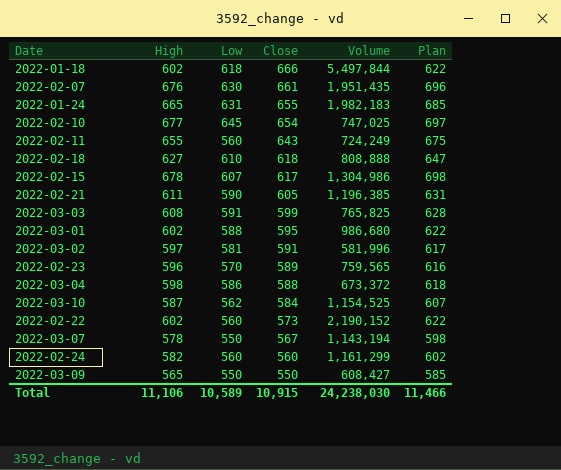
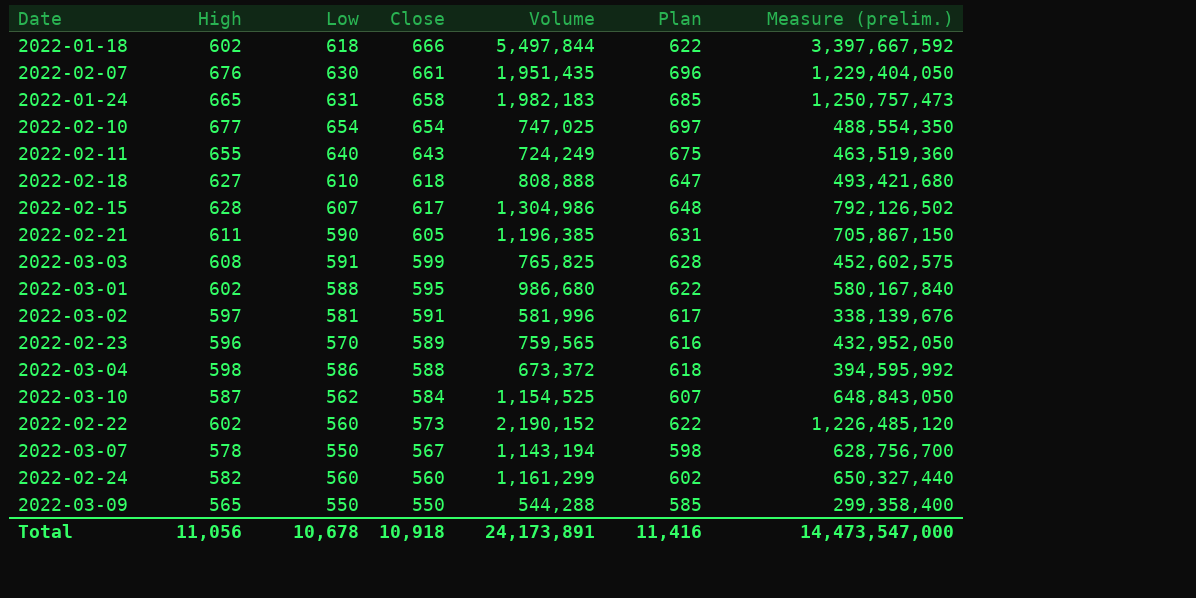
column Measure (prelim.) | formula: none -> [Low] * [Volume]
2022-01-24 | Close: 655 -> 658
2022-02-10 | Low: 645 -> 654
2022-02-11 | Low: 560 -> 640
2022-02-15 | High: 678 -> 628
2022-02-15 | Plan: 698 -> 648
2022-03-09 | Volume: 608,427 -> 544,288
Total | High: 11,106 -> 11,056
Total | Low: 10,589 -> 10,678
Total | Close: 10,915 -> 10,918
Total | Volume: 24,238,030 -> 24,173,891
Total | Plan: 11,466 -> 11,416

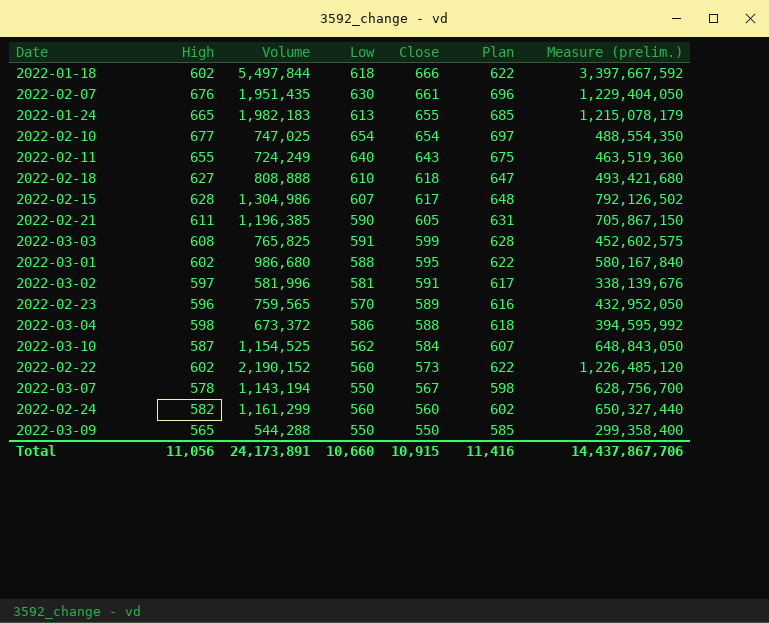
column Volume | position: 5 -> 3
2022-01-24 | Low: 631 -> 613
2022-01-24 | Close: 658 -> 655
2022-01-24 | Measure (prelim.): 1,250,757,473 -> 1,215,078,179
Total | Low: 10,678 -> 10,660
Total | Close: 10,918 -> 10,915
Total | Measure (prelim.): 14,473,547,000 -> 14,437,867,706

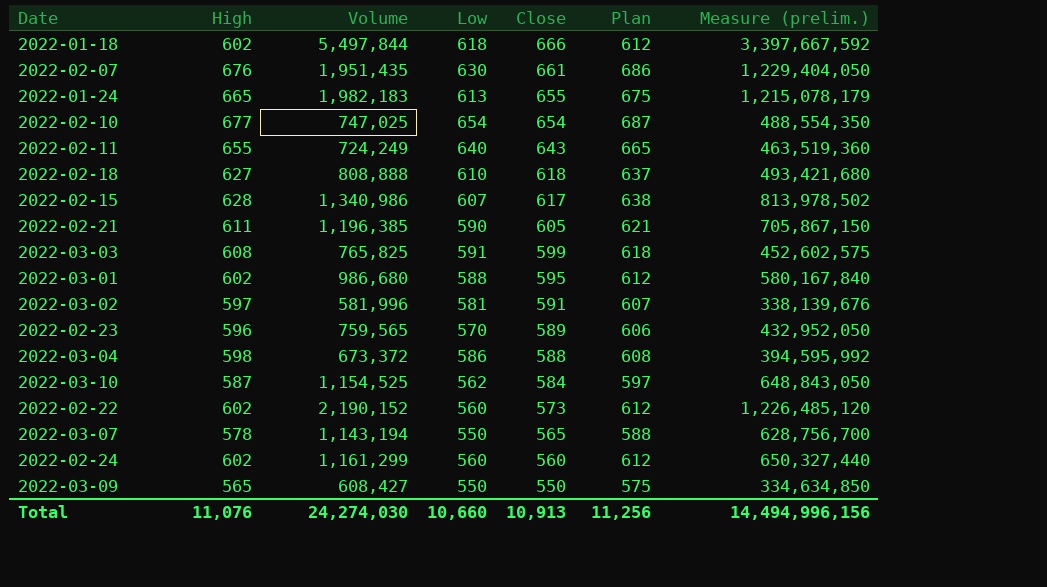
column Plan | formula: [High] + 20 -> [High] + 10
2022-02-15 | Volume: 1,304,986 -> 1,340,986
2022-02-15 | Measure (prelim.): 792,126,502 -> 813,978,502
2022-03-07 | Close: 567 -> 565
2022-02-24 | High: 582 -> 602
2022-03-09 | Volume: 544,288 -> 608,427
2022-03-09 | Measure (prelim.): 299,358,400 -> 334,634,850
Total | High: 11,056 -> 11,076
Total | Volume: 24,173,891 -> 24,274,030
Total | Close: 10,915 -> 10,913
Total | Plan: 11,416 -> 11,256
Total | Measure (prelim.): 14,437,867,706 -> 14,494,996,156

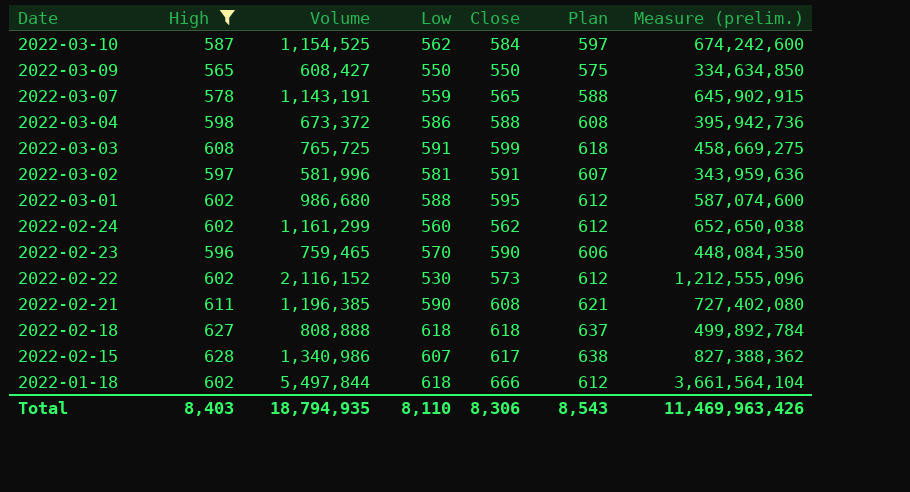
filter: none -> High <= 628
row order: Close descending -> Date descending
column Measure (prelim.) | formula: [Volume] * [Low] -> [Volume] * [Close]
2022-03-07 | Volume: 1,143,194 -> 1,143,191
2022-03-07 | Low: 550 -> 559
2022-03-03 | Volume: 765,825 -> 765,725
2022-02-24 | Close: 560 -> 562
2022-02-23 | Volume: 759,565 -> 759,465
2022-02-23 | Close: 589 -> 590
2022-02-22 | Volume: 2,190,152 -> 2,116,152
2022-02-22 | Low: 560 -> 530
2022-02-21 | Close: 605 -> 608
2022-02-18 | Low: 610 -> 618
Total | High: 11,076 -> 8,403
Total | Volume: 24,274,030 -> 18,794,935
Total | Low: 10,660 -> 8,110
Total | Close: 10,913 -> 8,306
Total | Plan: 11,256 -> 8,543
Total | Measure (prelim.): 14,494,996,156 -> 11,469,963,426

